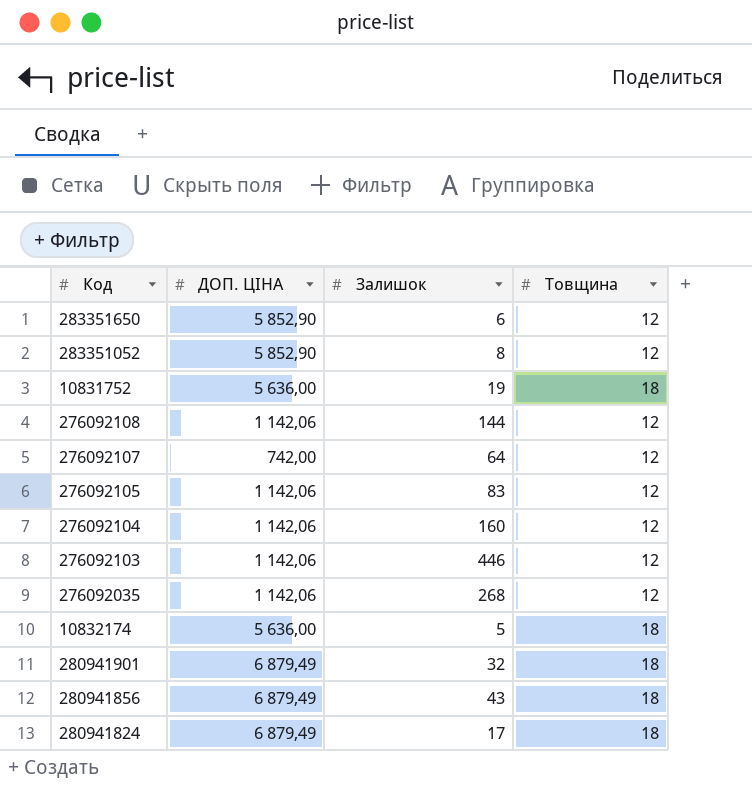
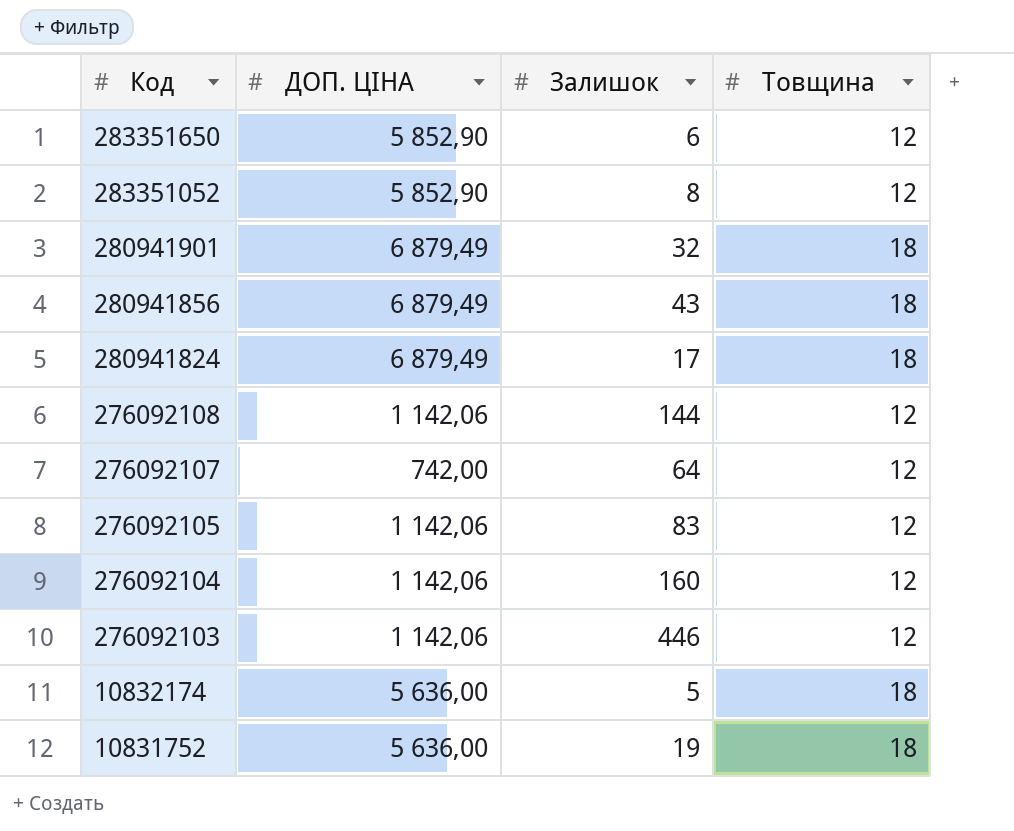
row order: none -> Код descending
row 276092035: 1 142,06 | 268 | 12 -> none

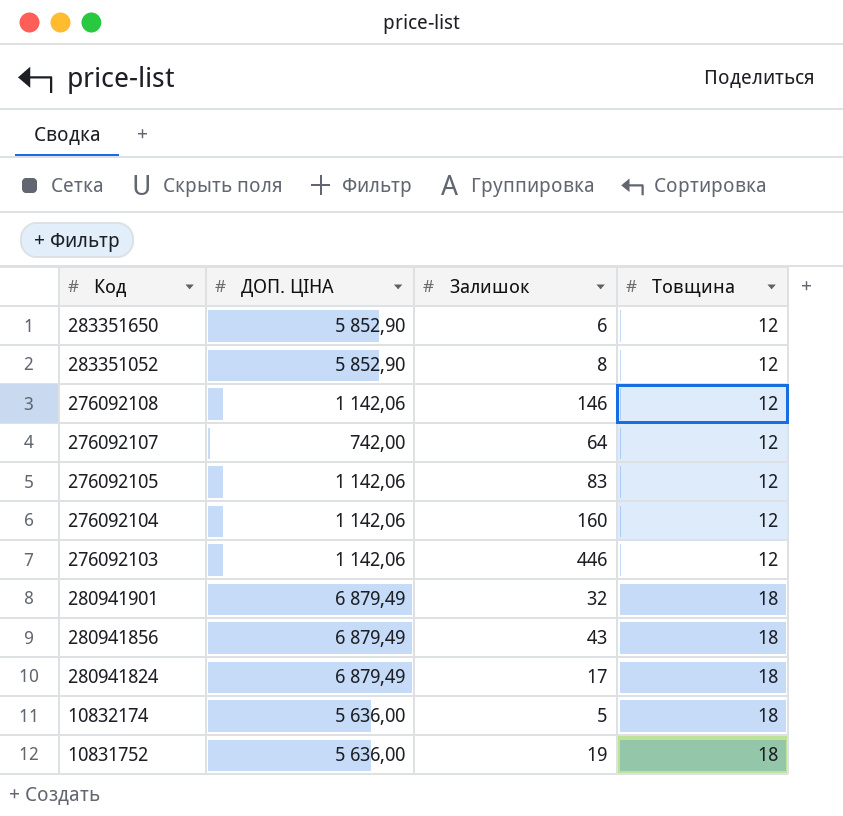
row order: Код descending -> Товщина ascending
276092108 | Залишок: 144 -> 146

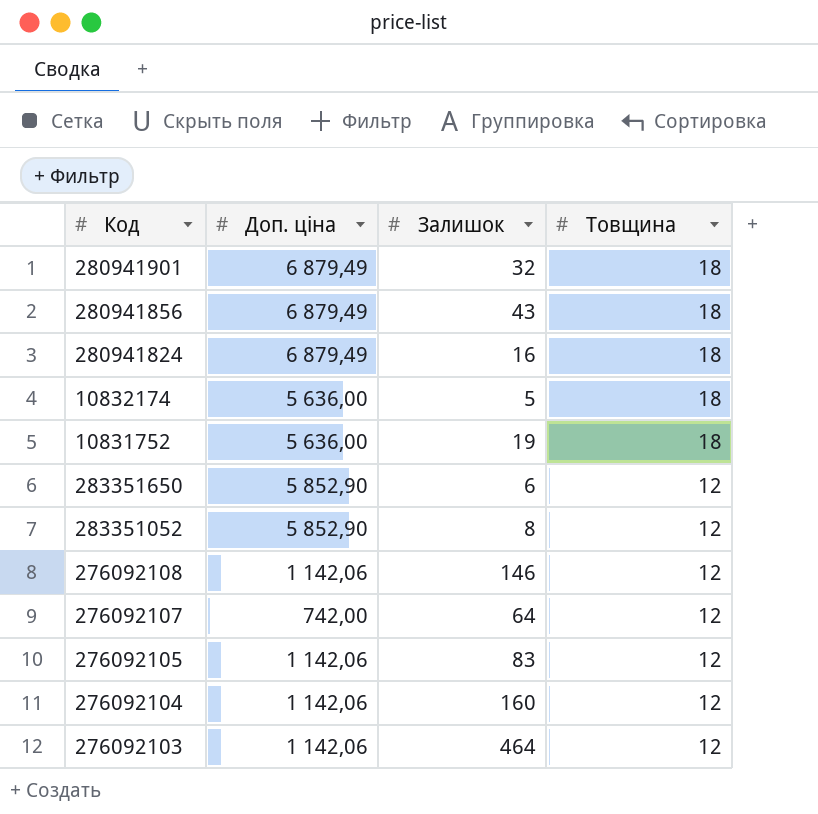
row order: Товщина ascending -> Товщина descending
column name: ДОП. ЦІНА -> Доп. ціна
280941824 | Залишок: 17 -> 16
276092103 | Залишок: 446 -> 464

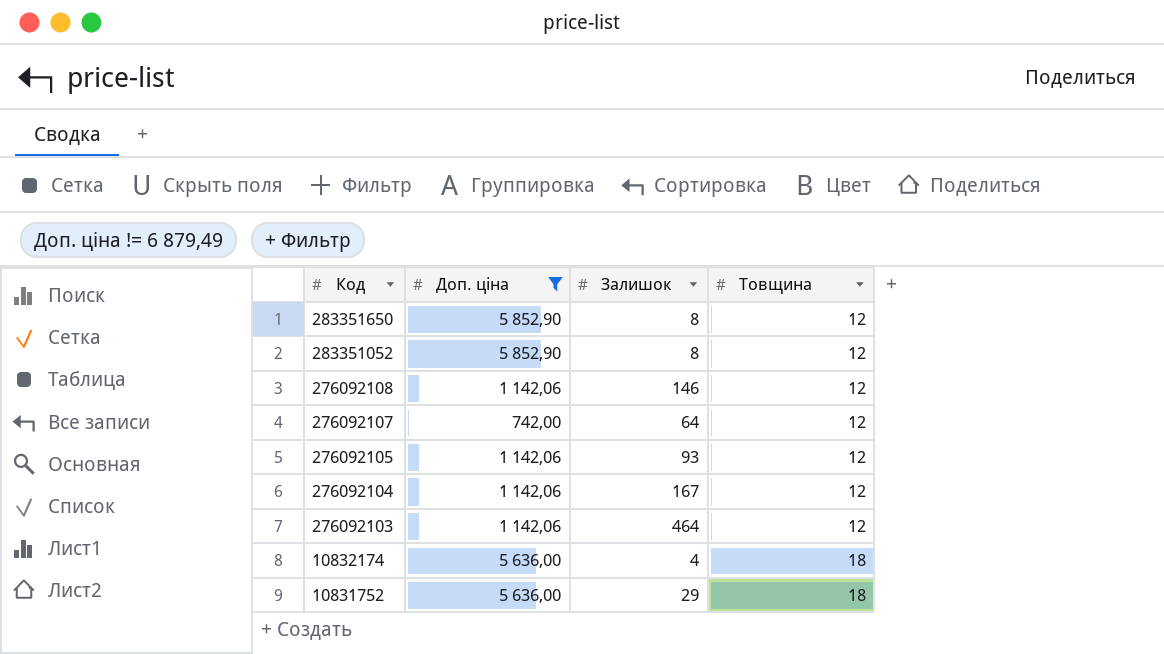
filter: none -> Доп. ціна != 6 879,49
row order: Товщина descending -> Код descending
283351650 | Залишок: 6 -> 8
276092105 | Залишок: 83 -> 93
276092104 | Залишок: 160 -> 167
10832174 | Залишок: 5 -> 4
10831752 | Залишок: 19 -> 29

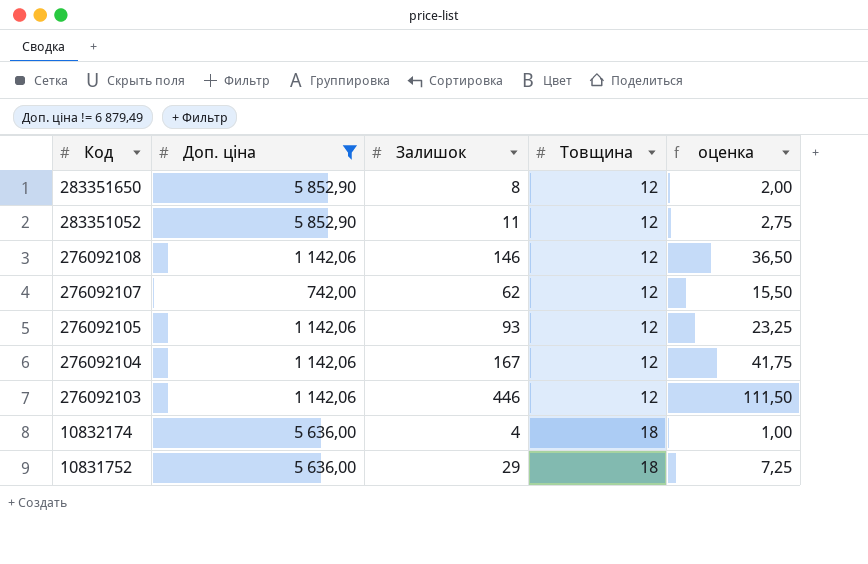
column оценка | formula: none -> [Залишок] * 0,25
283351052 | Залишок: 8 -> 11
276092107 | Залишок: 64 -> 62
276092103 | Залишок: 464 -> 446

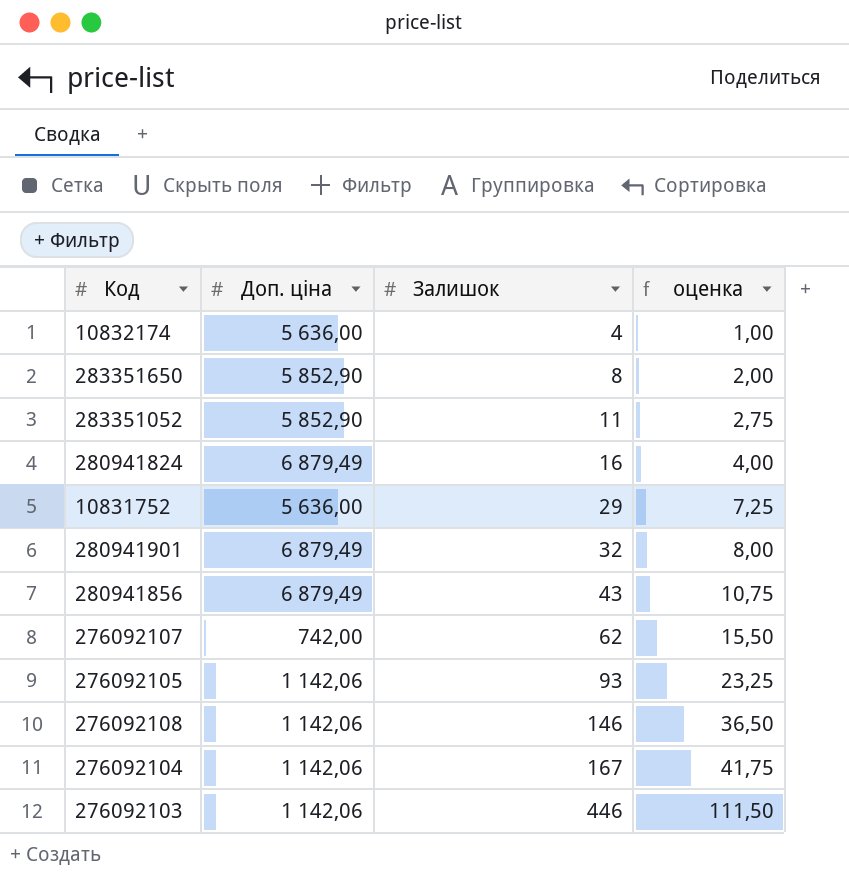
filter: Доп. ціна != 6 879,49 -> none
row order: Код descending -> Залишок ascending
column Товщина | position: 4 -> none

